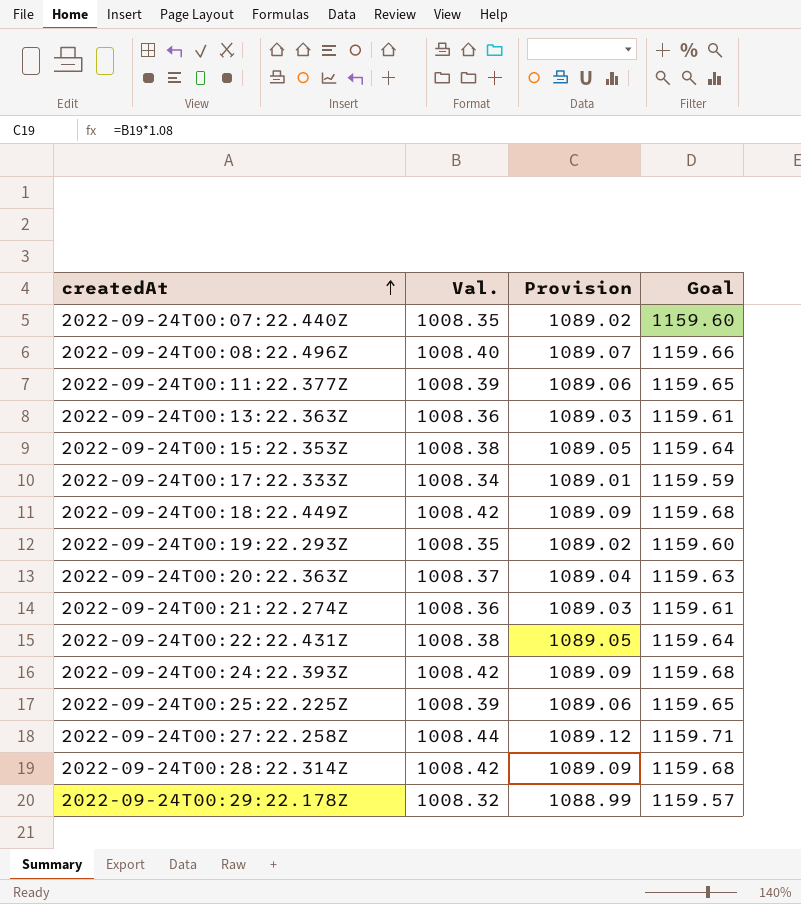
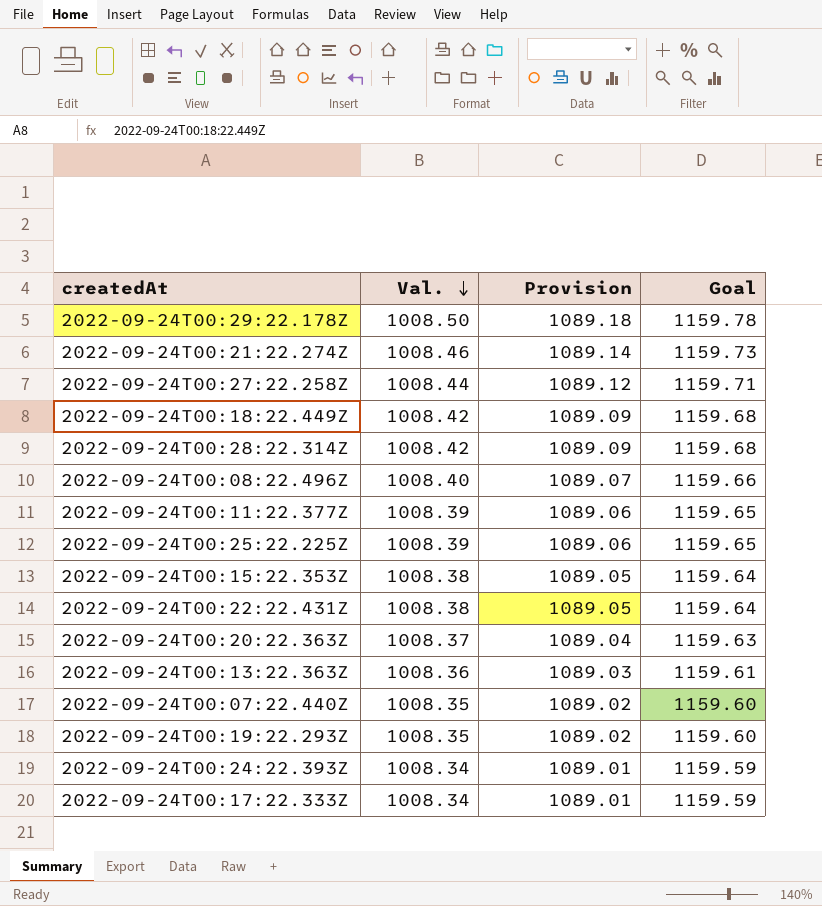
row order: createdAt ascending -> Val. descending
2022-09-24T00:29:22.178Z | Val.: 1008.32 -> 1008.50
2022-09-24T00:29:22.178Z | Provision: 1088.99 -> 1089.18
2022-09-24T00:29:22.178Z | Goal: 1159.57 -> 1159.78
2022-09-24T00:21:22.274Z | Val.: 1008.36 -> 1008.46
2022-09-24T00:21:22.274Z | Provision: 1089.03 -> 1089.14
2022-09-24T00:21:22.274Z | Goal: 1159.61 -> 1159.73
2022-09-24T00:24:22.393Z | Val.: 1008.42 -> 1008.34
2022-09-24T00:24:22.393Z | Provision: 1089.09 -> 1089.01
2022-09-24T00:24:22.393Z | Goal: 1159.68 -> 1159.59

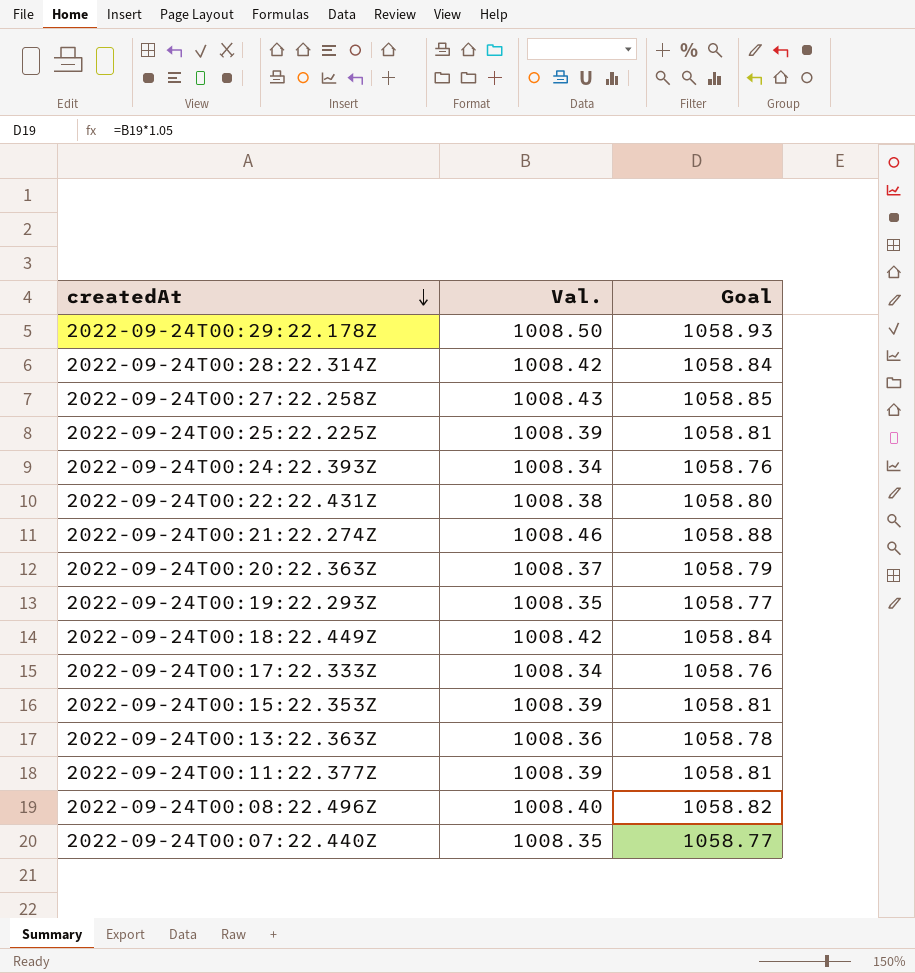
row order: Val. descending -> createdAt descending
column Provision | formula: [Val.] * 1.08 -> none
column Goal | formula: [Val.] * 1.15 -> [Val.] * 1.05
2022-09-24T00:27:22.258Z | Val.: 1008.44 -> 1008.43
2022-09-24T00:15:22.353Z | Val.: 1008.38 -> 1008.39

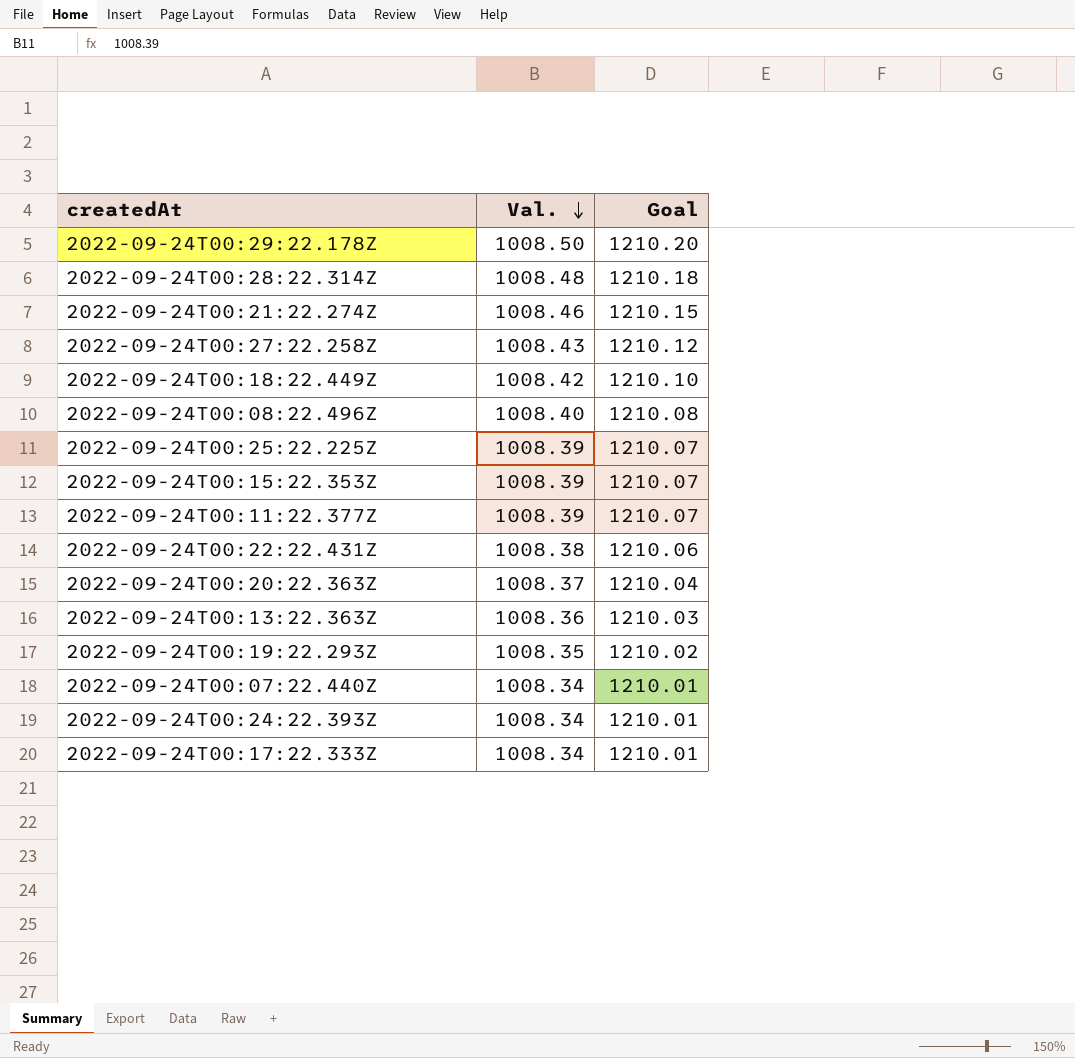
row order: createdAt descending -> Val. descending
column Goal | formula: [Val.] * 1.05 -> [Val.] * 1.2
2022-09-24T00:28:22.314Z | Val.: 1008.42 -> 1008.48
2022-09-24T00:07:22.440Z | Val.: 1008.35 -> 1008.34

